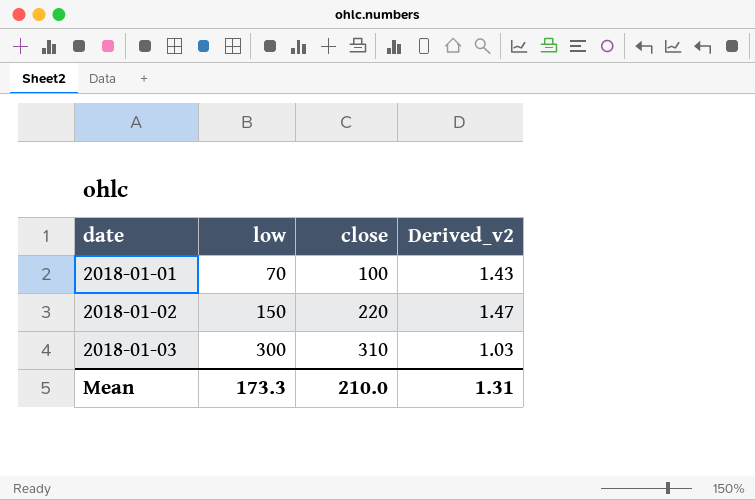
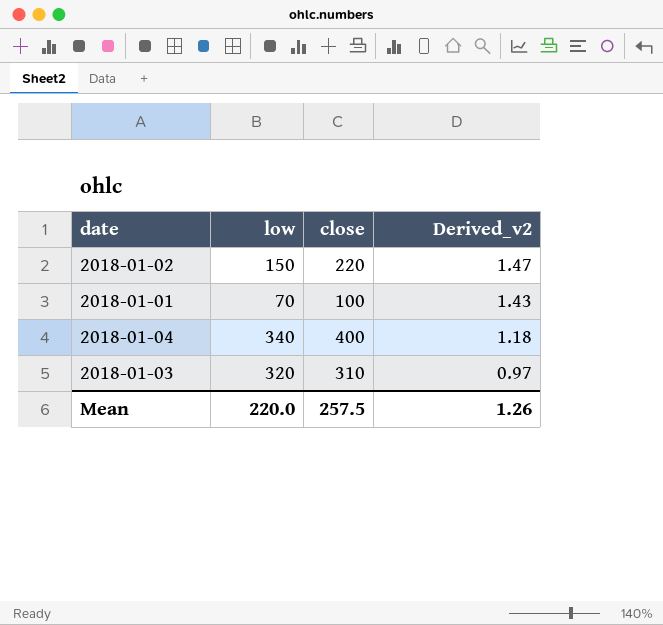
row order: date ascending -> Derived_v2 descending
row 2018-01-04: none -> 340 | 400 | 1.18
2018-01-03 | low: 300 -> 320
2018-01-03 | Derived_v2: 1.03 -> 0.97
Mean | low: 173.3 -> 220.0
Mean | close: 210.0 -> 257.5
Mean | Derived_v2: 1.31 -> 1.26

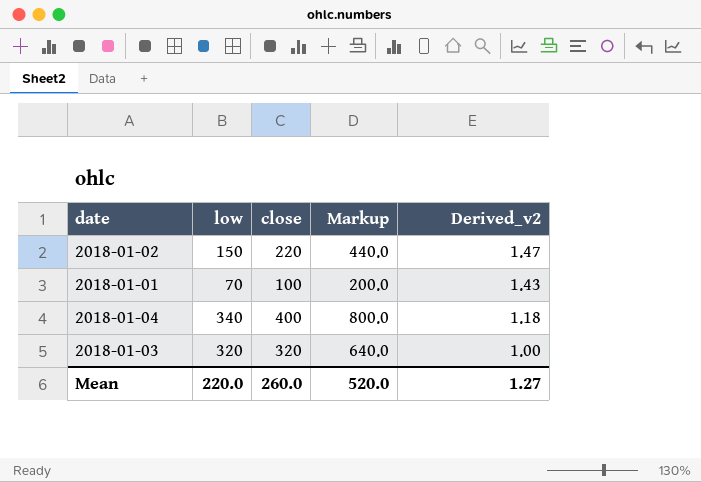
column Markup | formula: none -> [close] * 2
2018-01-03 | close: 310 -> 320
2018-01-03 | Derived_v2: 0.97 -> 1.00
Mean | close: 257.5 -> 260.0
Mean | Derived_v2: 1.26 -> 1.27

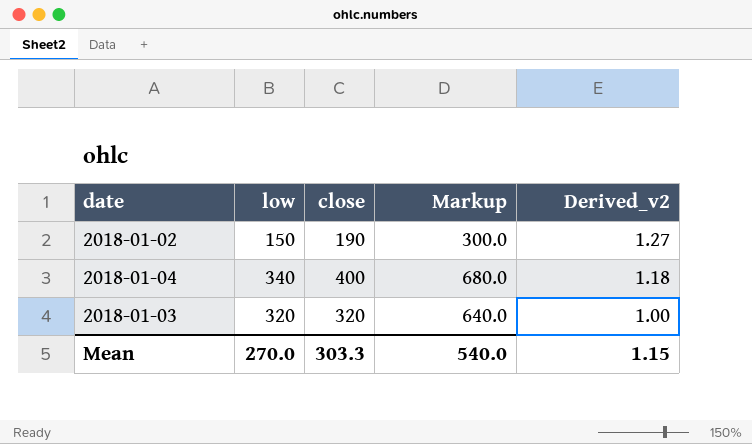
column Markup | formula: [close] * 2 -> [low] * 2
row 2018-01-01: 70 | 100 | 200.0 | 1.43 -> none
2018-01-02 | close: 220 -> 190
2018-01-02 | Derived_v2: 1.47 -> 1.27
Mean | low: 220.0 -> 270.0
Mean | close: 260.0 -> 303.3
Mean | Markup: 520.0 -> 540.0
Mean | Derived_v2: 1.27 -> 1.15

